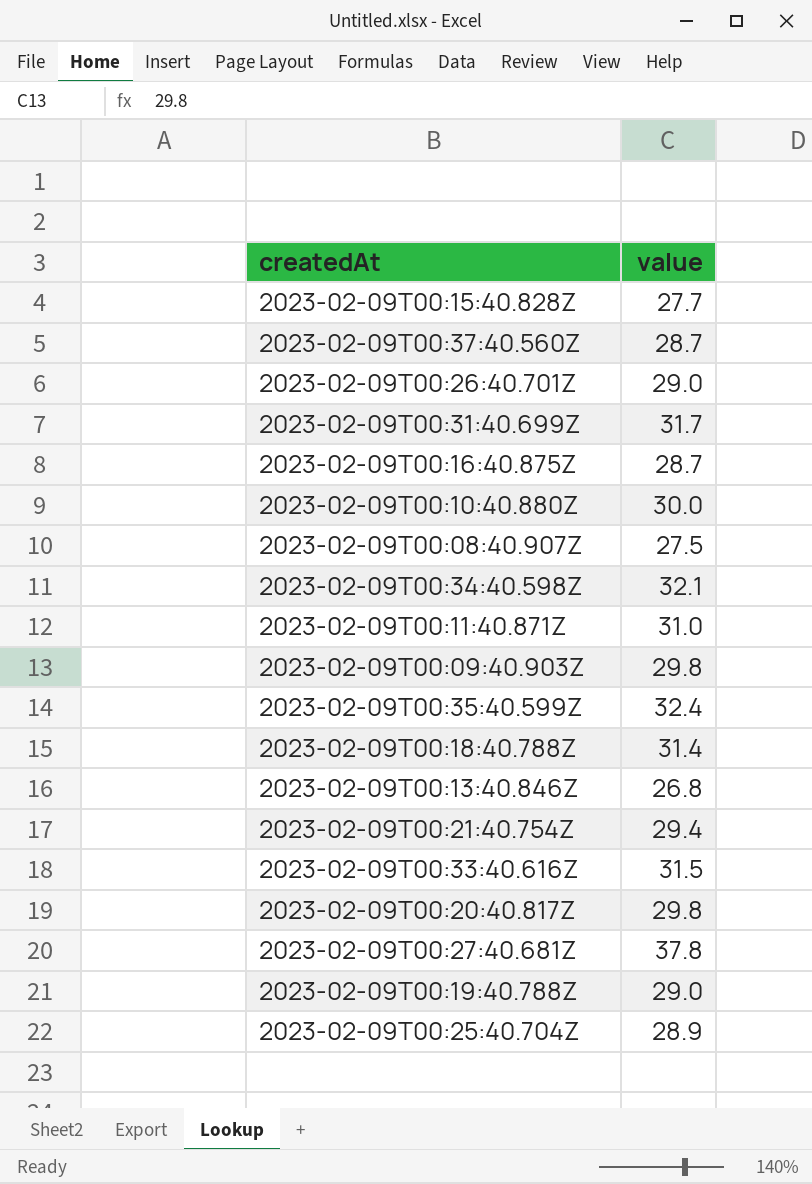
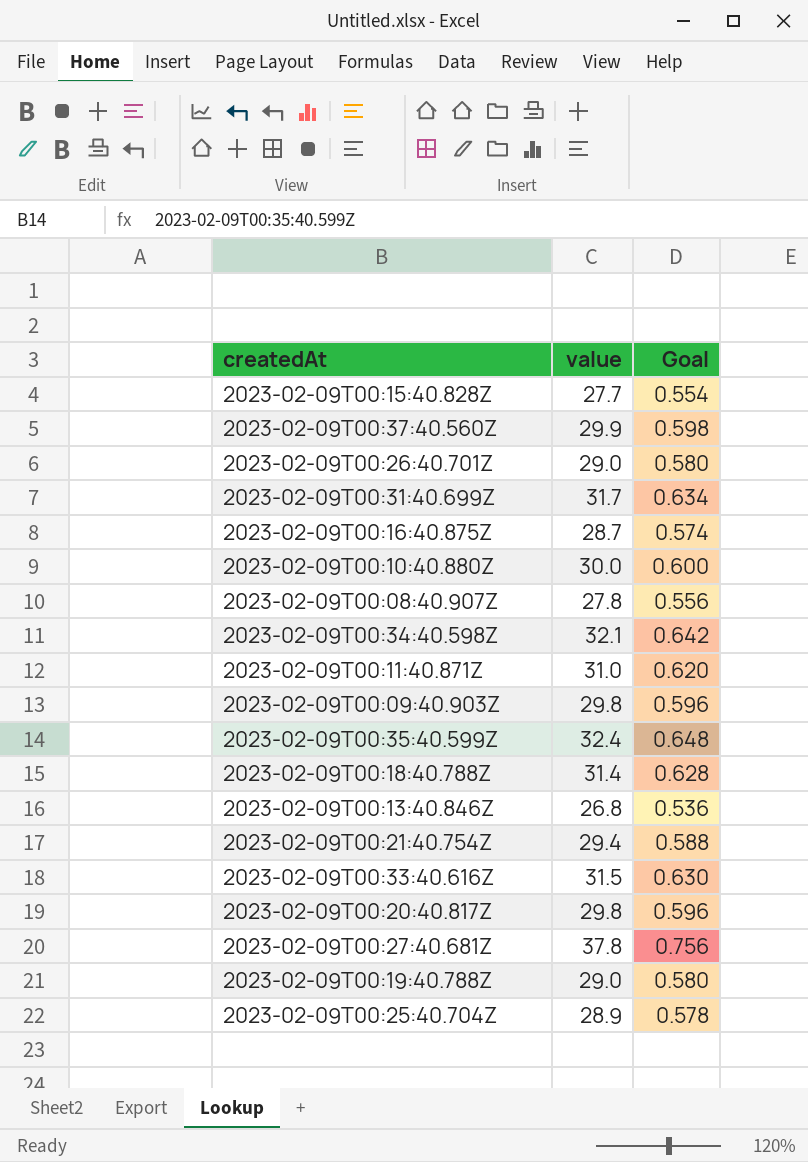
column Goal | formula: none -> [value] * 0.02
2023-02-09T00:37:40.560Z | value: 28.7 -> 29.9
2023-02-09T00:08:40.907Z | value: 27.5 -> 27.8

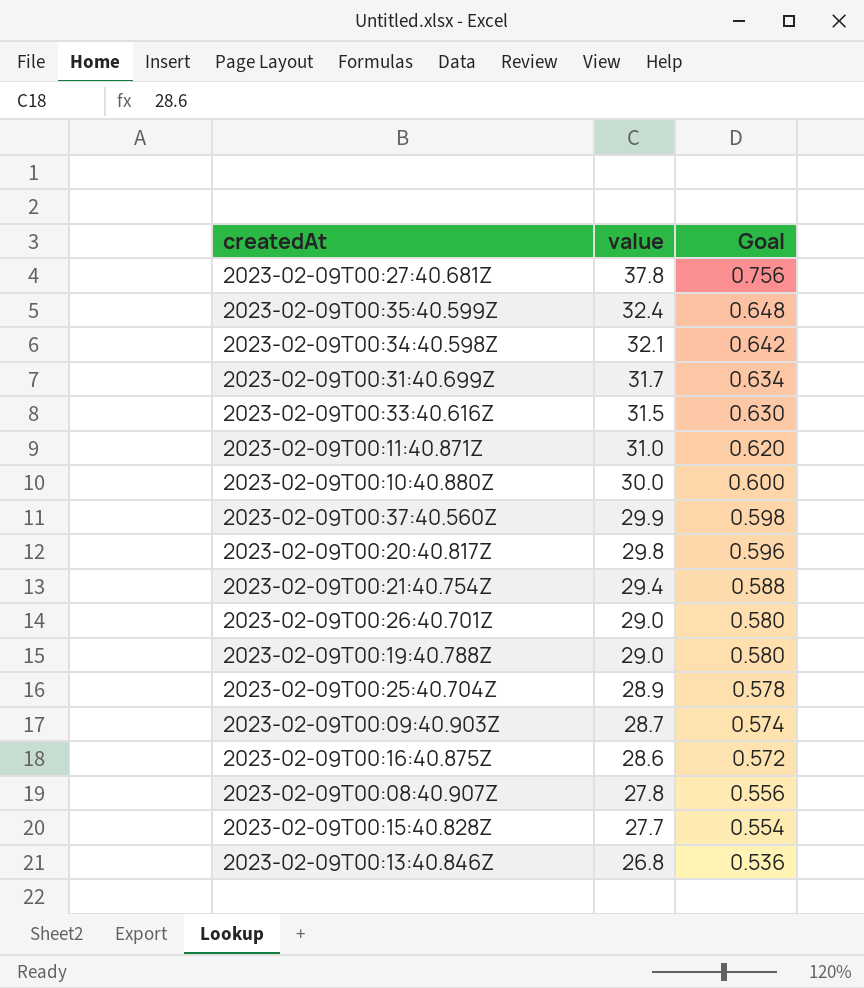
row order: none -> value descending
row 2023-02-09T00:18:40.788Z: 31.4 | 0.628 -> none
2023-02-09T00:09:40.903Z | value: 29.8 -> 28.7
2023-02-09T00:09:40.903Z | Goal: 0.596 -> 0.574
2023-02-09T00:16:40.875Z | value: 28.7 -> 28.6
2023-02-09T00:16:40.875Z | Goal: 0.574 -> 0.572

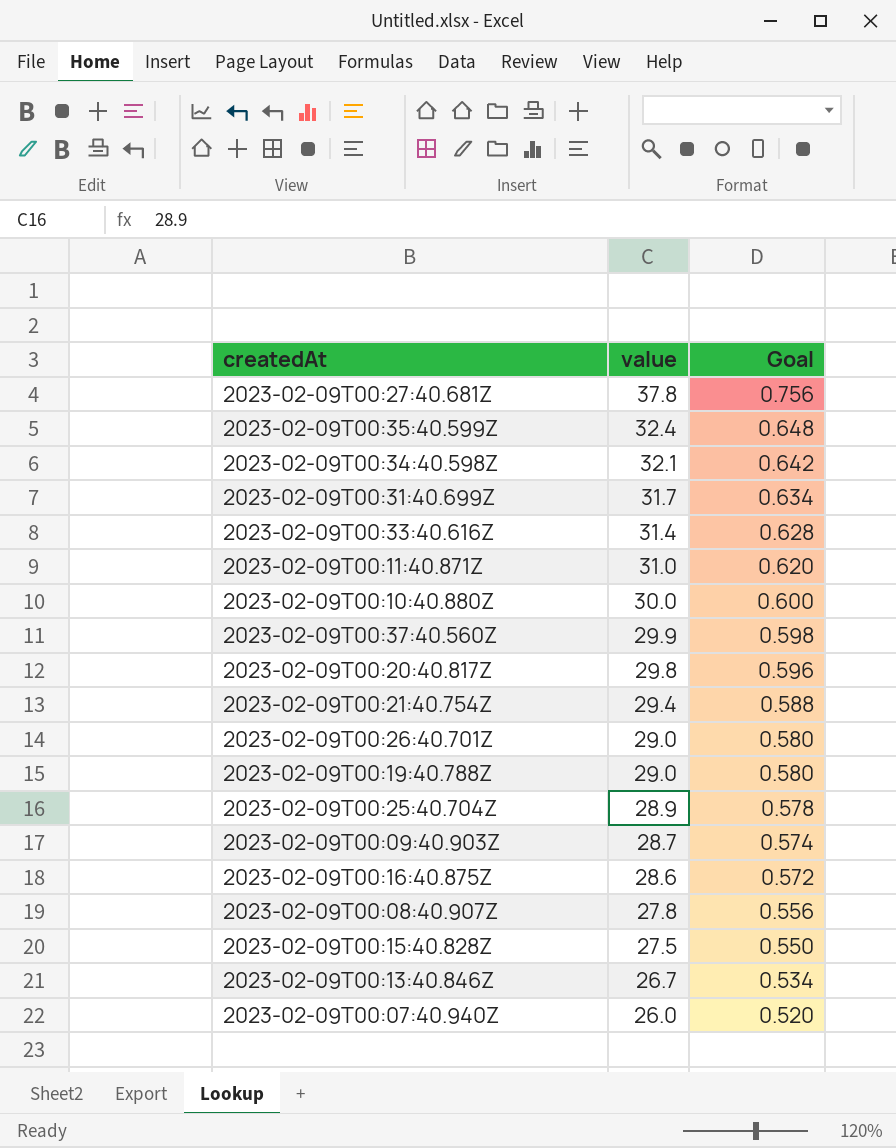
2023-02-09T00:33:40.616Z | value: 31.5 -> 31.4
2023-02-09T00:33:40.616Z | Goal: 0.630 -> 0.628
2023-02-09T00:15:40.828Z | value: 27.7 -> 27.5
2023-02-09T00:15:40.828Z | Goal: 0.554 -> 0.550
2023-02-09T00:13:40.846Z | value: 26.8 -> 26.7
2023-02-09T00:13:40.846Z | Goal: 0.536 -> 0.534
row 2023-02-09T00:07:40.940Z: none -> 26.0 | 0.520

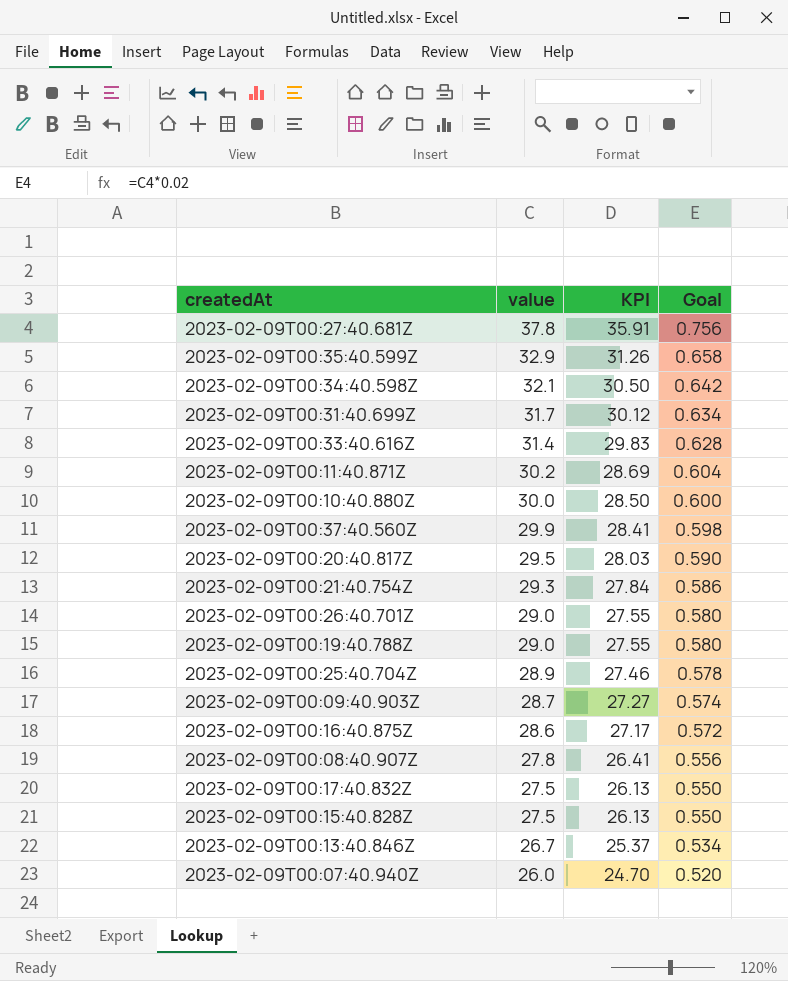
column KPI | formula: none -> [value] * 0.95
2023-02-09T00:35:40.599Z | value: 32.4 -> 32.9
2023-02-09T00:35:40.599Z | Goal: 0.648 -> 0.658
2023-02-09T00:11:40.871Z | value: 31.0 -> 30.2
2023-02-09T00:11:40.871Z | Goal: 0.620 -> 0.604
2023-02-09T00:20:40.817Z | value: 29.8 -> 29.5
2023-02-09T00:20:40.817Z | Goal: 0.596 -> 0.590
2023-02-09T00:21:40.754Z | value: 29.4 -> 29.3
2023-02-09T00:21:40.754Z | Goal: 0.588 -> 0.586
row 2023-02-09T00:17:40.832Z: none -> 27.5 | 26.13 | 0.550

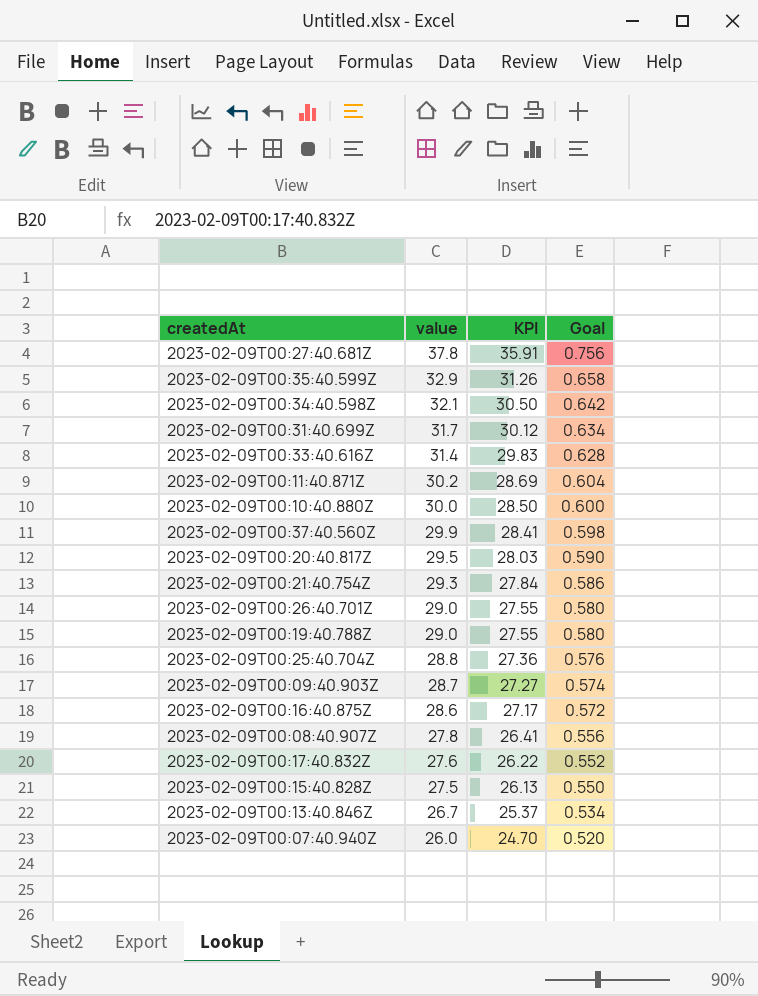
2023-02-09T00:25:40.704Z | value: 28.9 -> 28.8
2023-02-09T00:25:40.704Z | KPI: 27.46 -> 27.36
2023-02-09T00:25:40.704Z | Goal: 0.578 -> 0.576
2023-02-09T00:17:40.832Z | value: 27.5 -> 27.6
2023-02-09T00:17:40.832Z | KPI: 26.13 -> 26.22
2023-02-09T00:17:40.832Z | Goal: 0.550 -> 0.552

